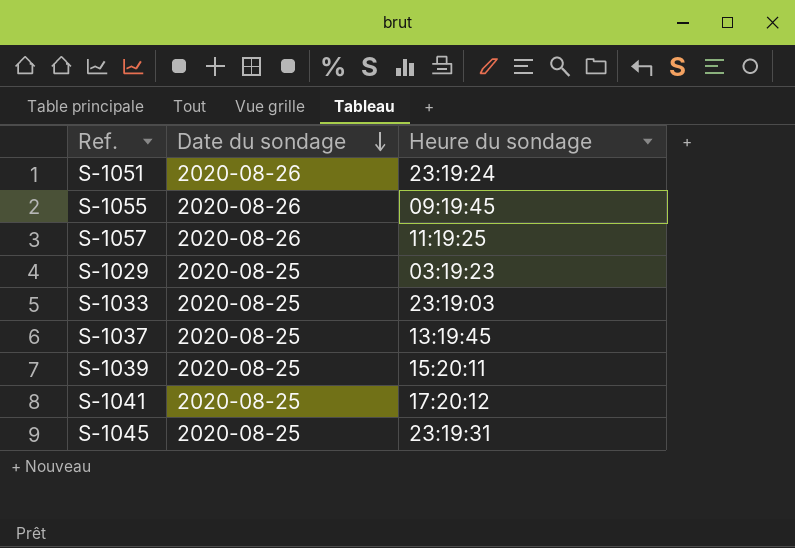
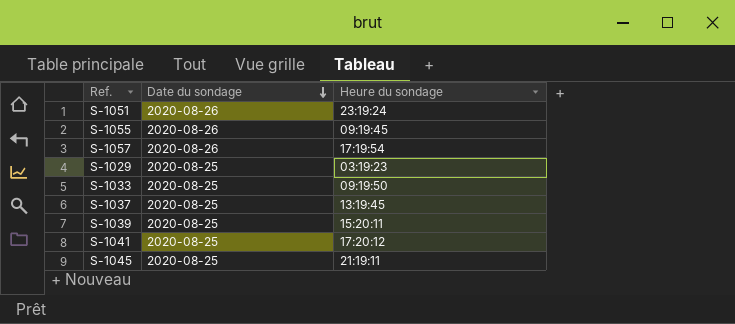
S-1057 | Heure du sondage: 11:19:25 -> 17:19:54
S-1033 | Heure du sondage: 23:19:03 -> 09:19:50
S-1045 | Heure du sondage: 23:19:31 -> 21:19:11

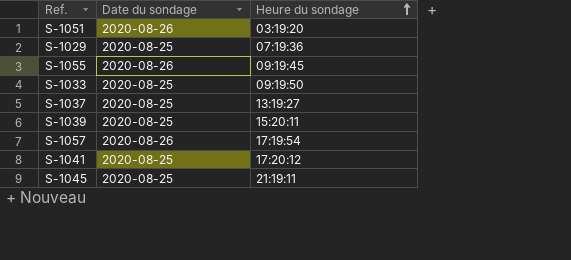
row order: Date du sondage descending -> Heure du sondage ascending
S-1051 | Heure du sondage: 23:19:24 -> 03:19:20
S-1029 | Heure du sondage: 03:19:23 -> 07:19:36
S-1037 | Heure du sondage: 13:19:45 -> 13:19:27

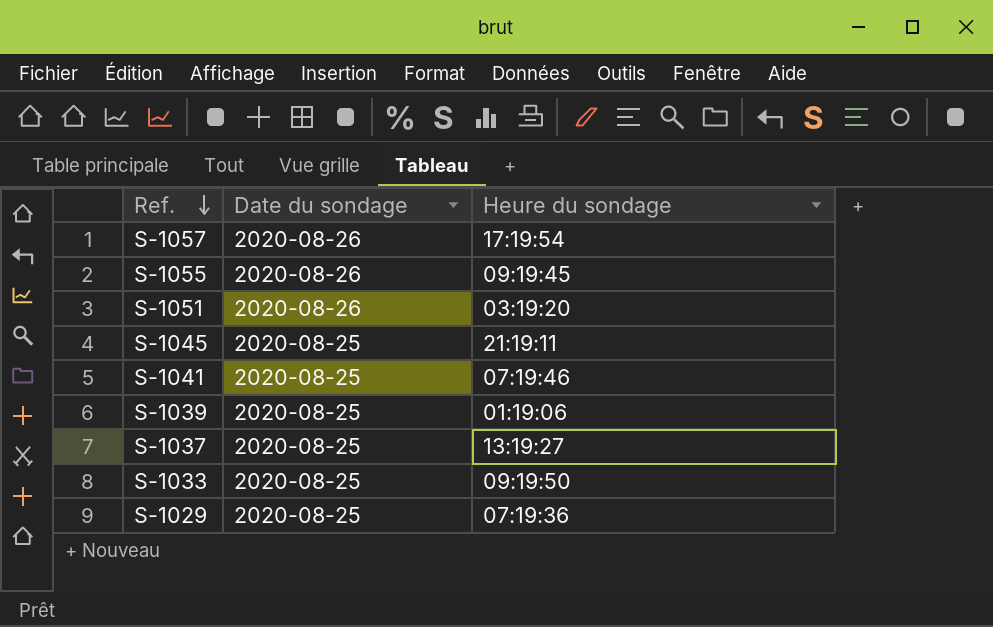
row order: Heure du sondage ascending -> Ref. descending
S-1041 | Heure du sondage: 17:20:12 -> 07:19:46
S-1039 | Heure du sondage: 15:20:11 -> 01:19:06

